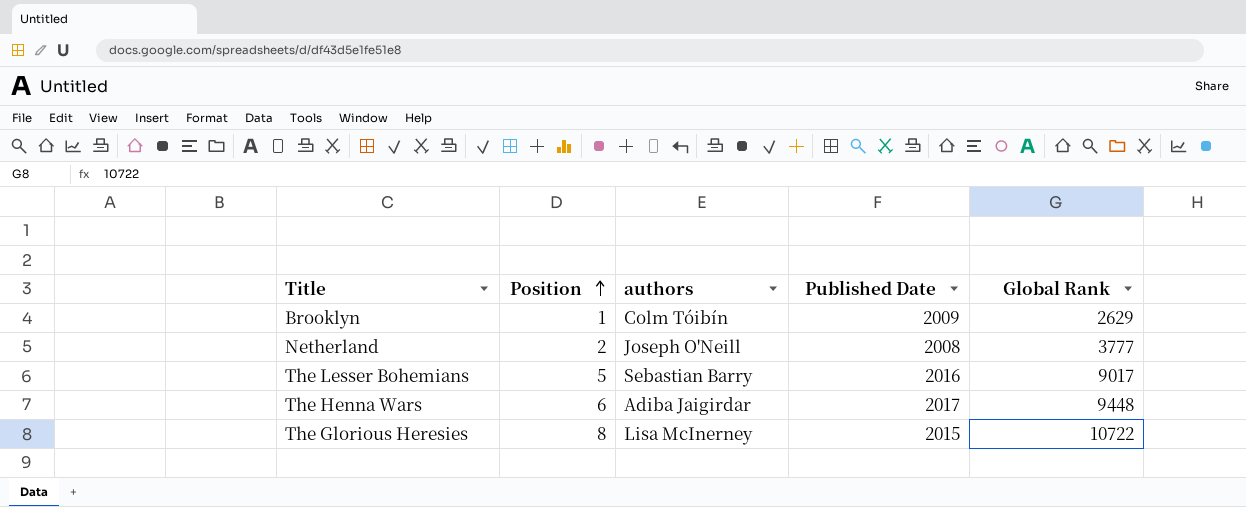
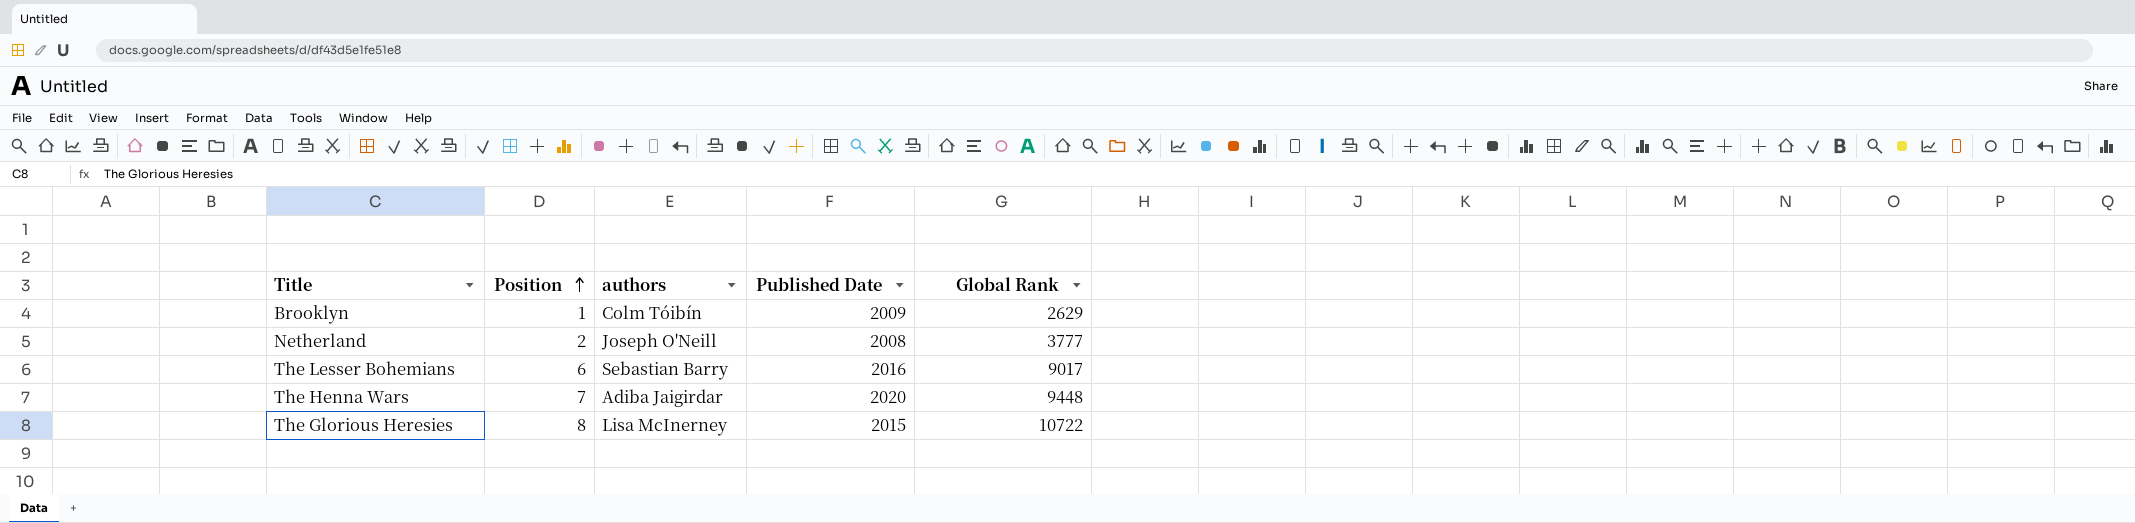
The Lesser Bohemians | Position: 5 -> 6
The Henna Wars | Position: 6 -> 7
The Henna Wars | Published Date: 2017 -> 2020

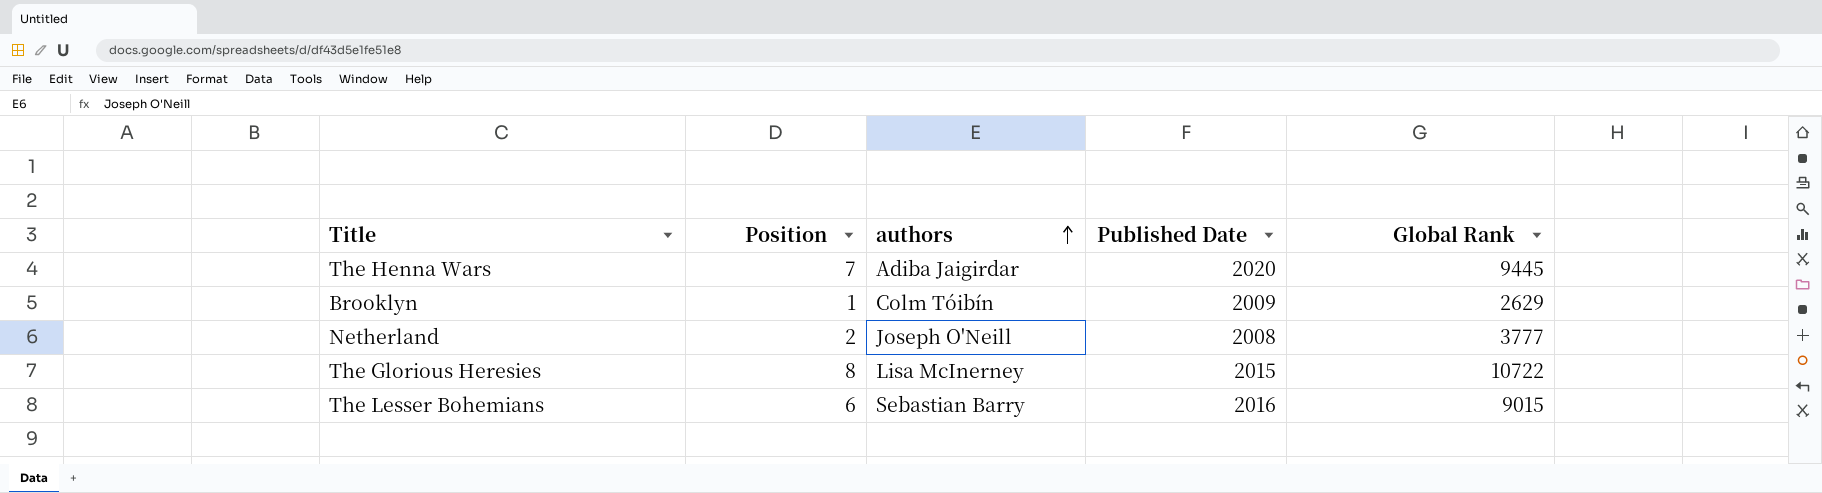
row order: Position ascending -> authors ascending
The Henna Wars | Global Rank: 9448 -> 9445
The Lesser Bohemians | Global Rank: 9017 -> 9015

